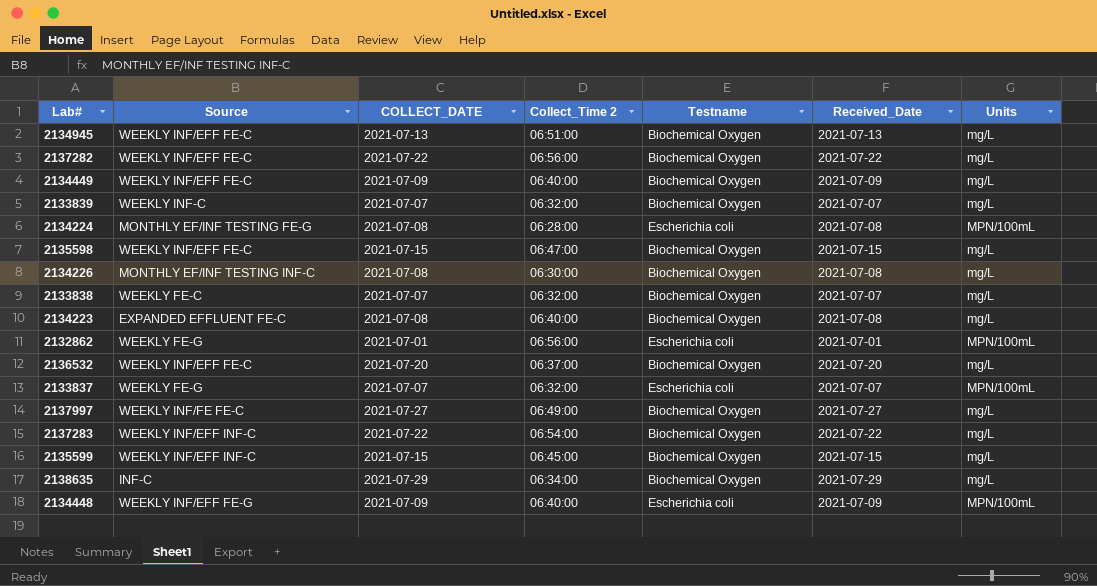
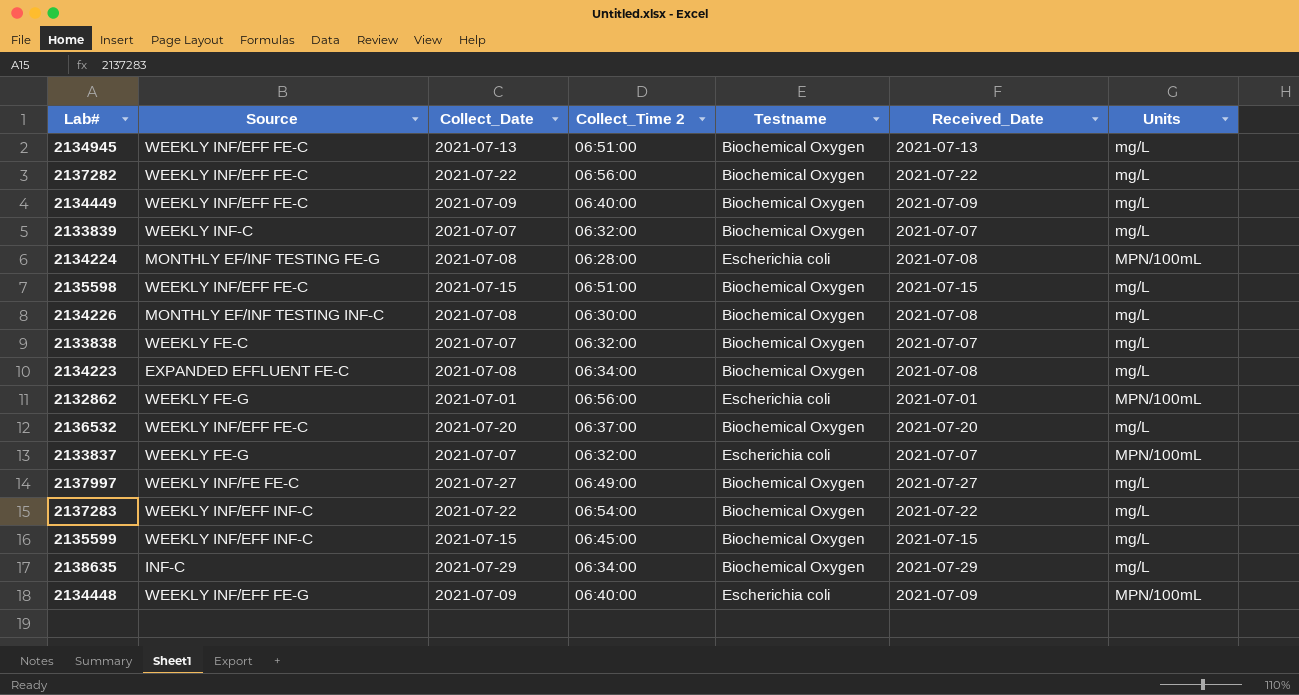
column name: COLLECT_DATE -> Collect_Date
2135598 | Collect_Time 2: 06:47:00 -> 06:51:00
2134223 | Collect_Time 2: 06:40:00 -> 06:34:00

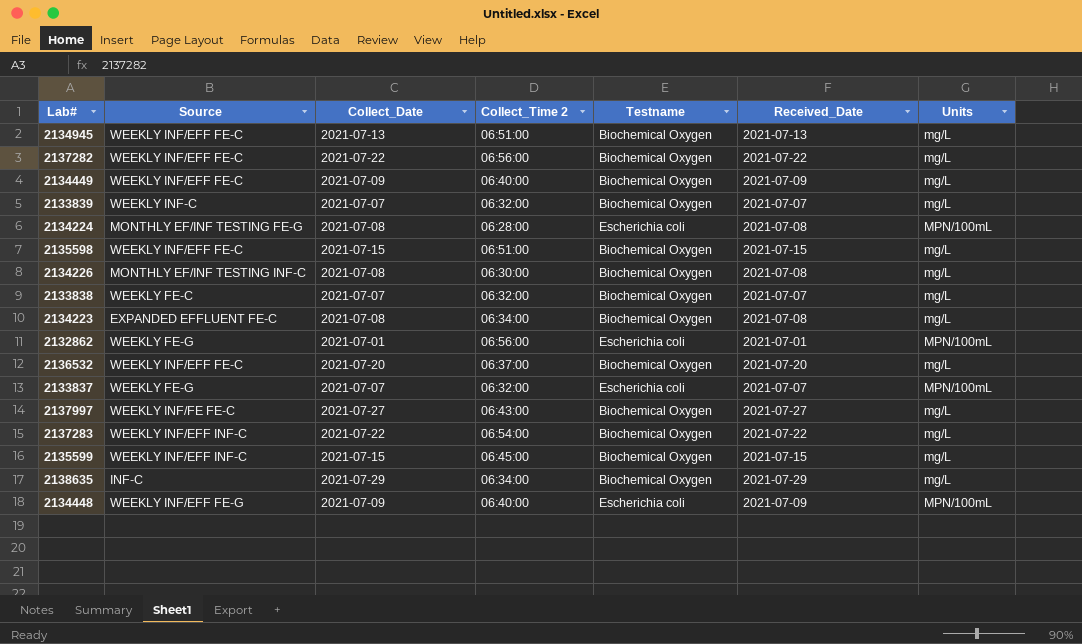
2137997 | Collect_Time 2: 06:49:00 -> 06:43:00

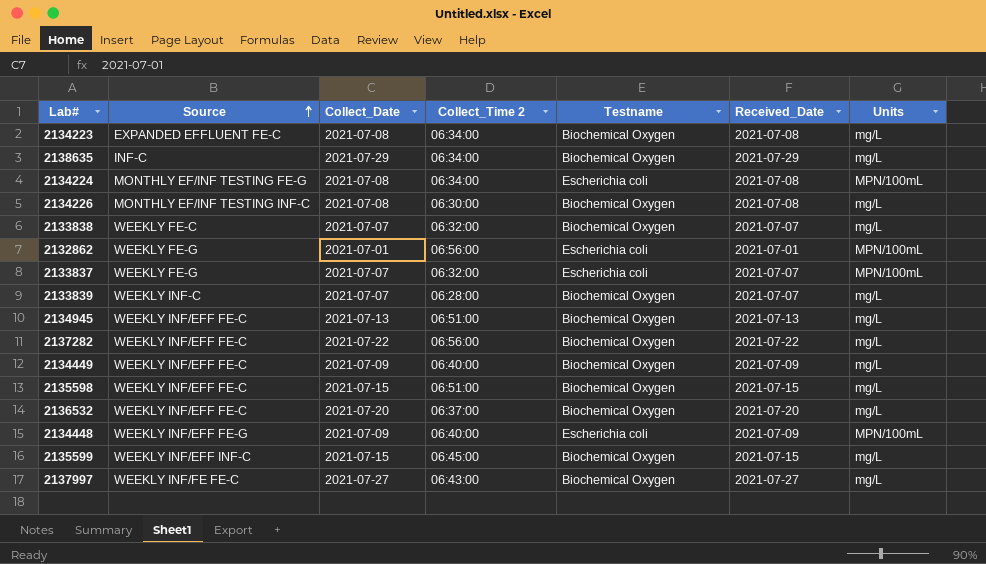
row order: none -> Source ascending
row 2137283: WEEKLY INF/EFF INF-C | 2021-07-22 | 06:54:00 | Biochemical Oxygen | 2021-07-22 | mg/L -> none
2134224 | Collect_Time 2: 06:28:00 -> 06:34:00
2133839 | Collect_Time 2: 06:32:00 -> 06:28:00

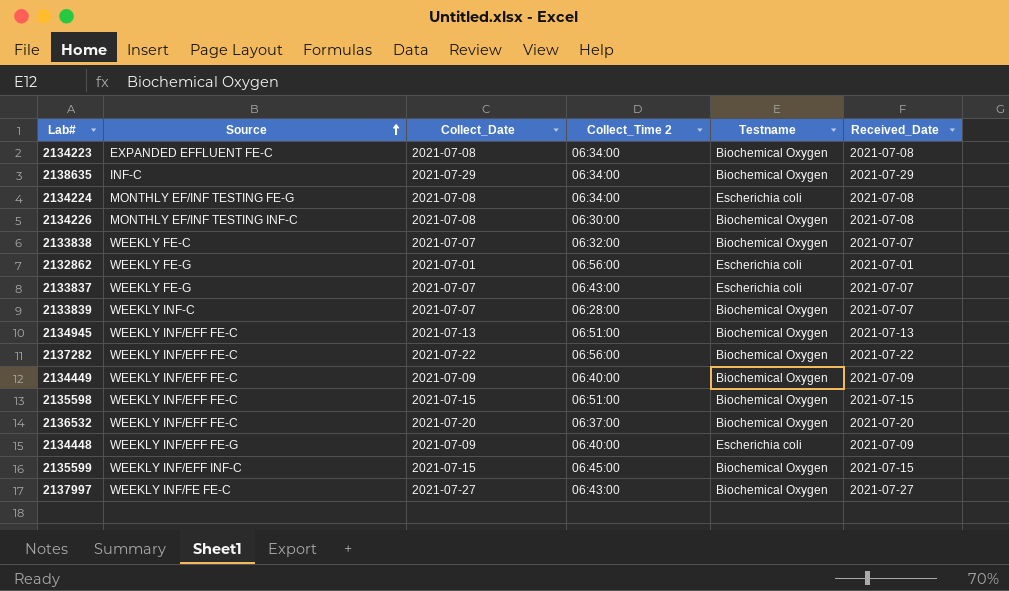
column Units | position: 7 -> none
2133837 | Collect_Time 2: 06:32:00 -> 06:43:00

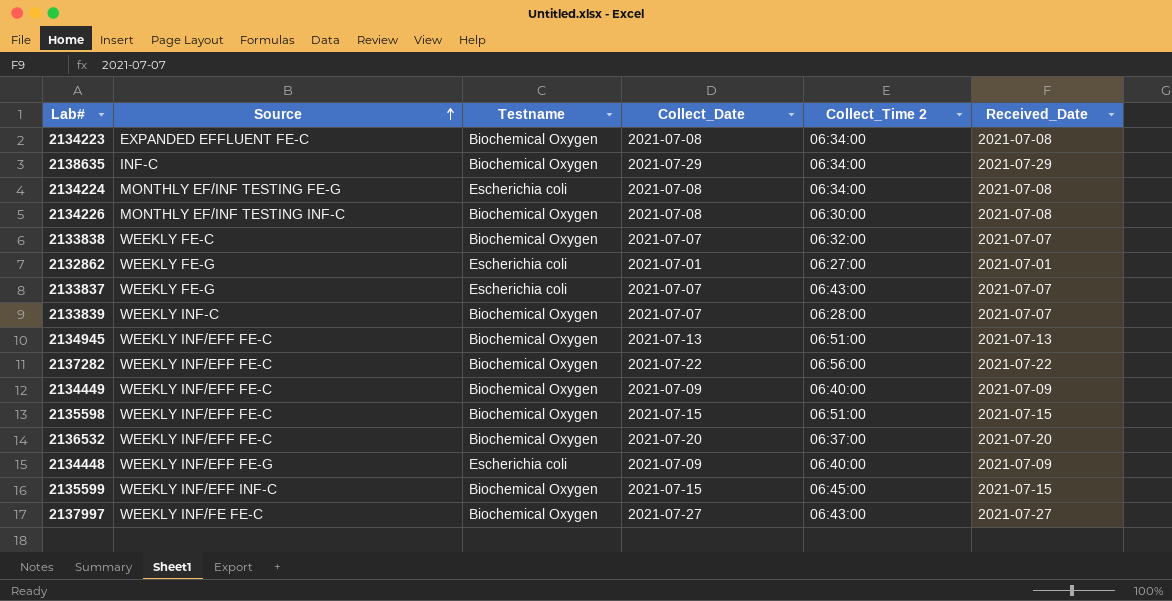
column Testname | position: 5 -> 3
2132862 | Collect_Time 2: 06:56:00 -> 06:27:00

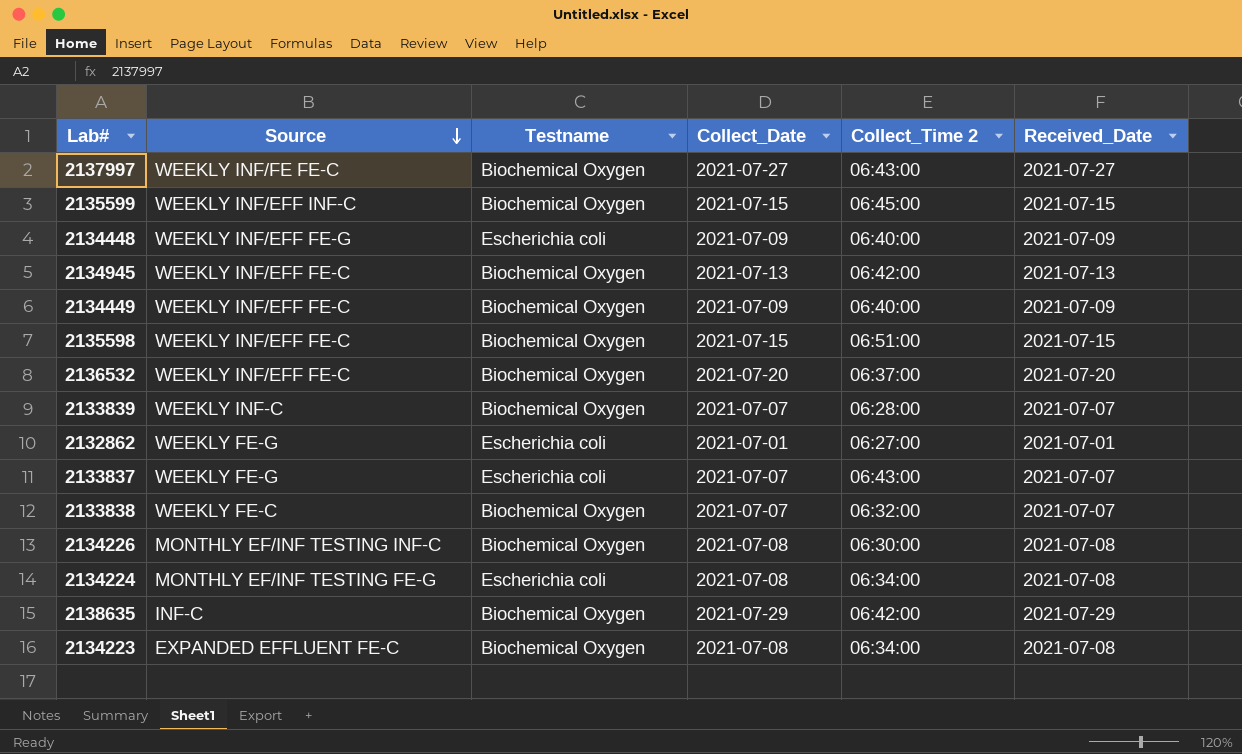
row order: Source ascending -> Source descending
row 2137282: WEEKLY INF/EFF FE-C | Biochemical Oxygen | 2021-07-22 | 06:56:00 | 2021-07-22 -> none
2134945 | Collect_Time 2: 06:51:00 -> 06:42:00
2138635 | Collect_Time 2: 06:34:00 -> 06:42:00

